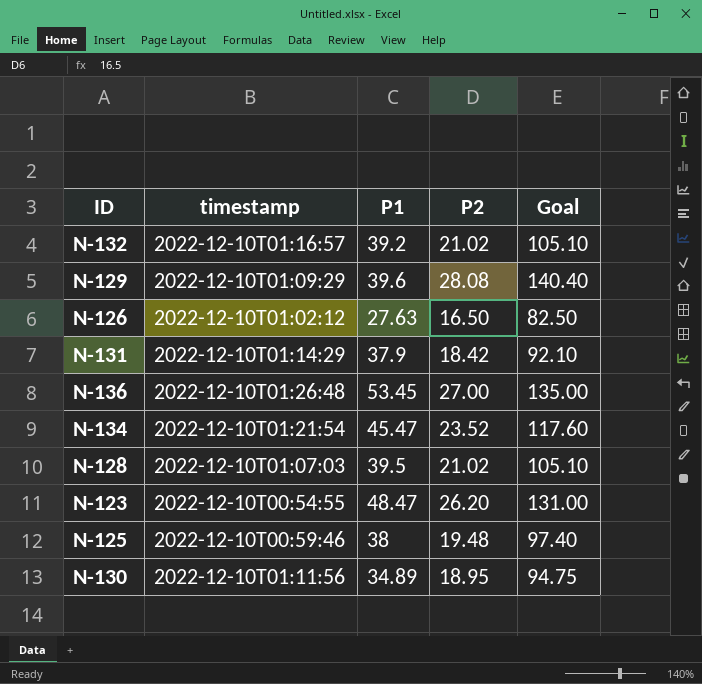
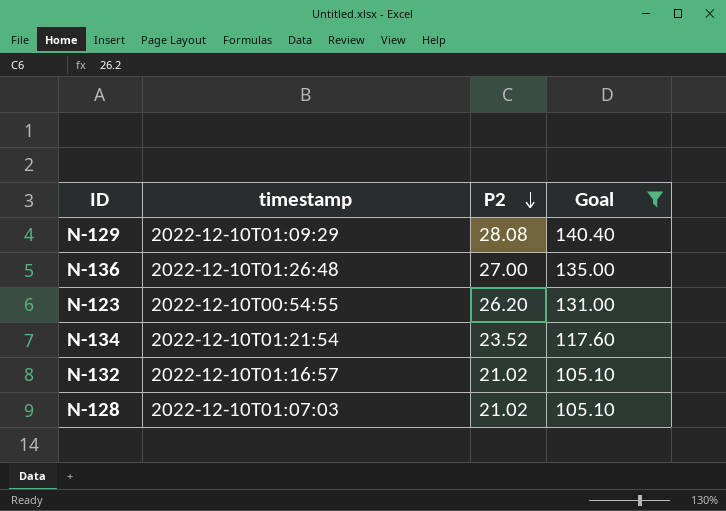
filter: none -> Goal >= 105.10
row order: none -> P2 descending
column P1 | position: 3 -> none

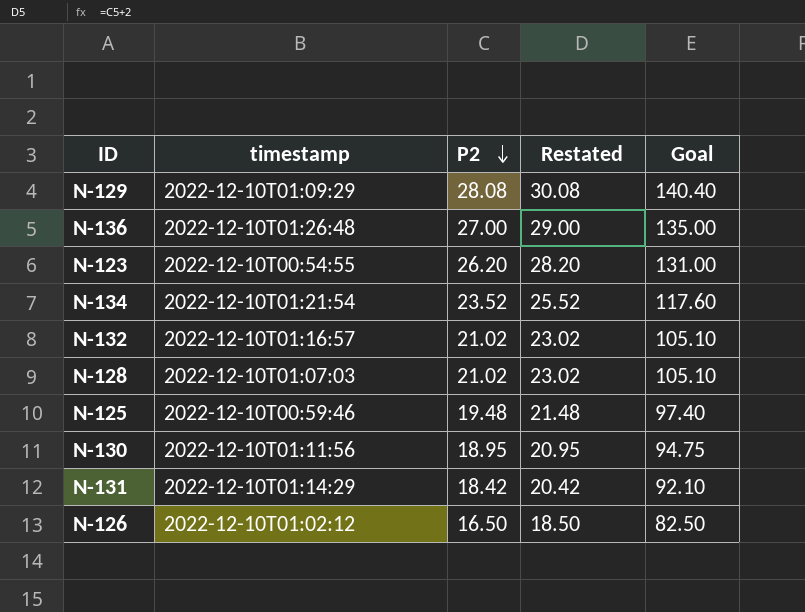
filter: Goal >= 105.10 -> none
column Restated | formula: none -> [P2] + 2

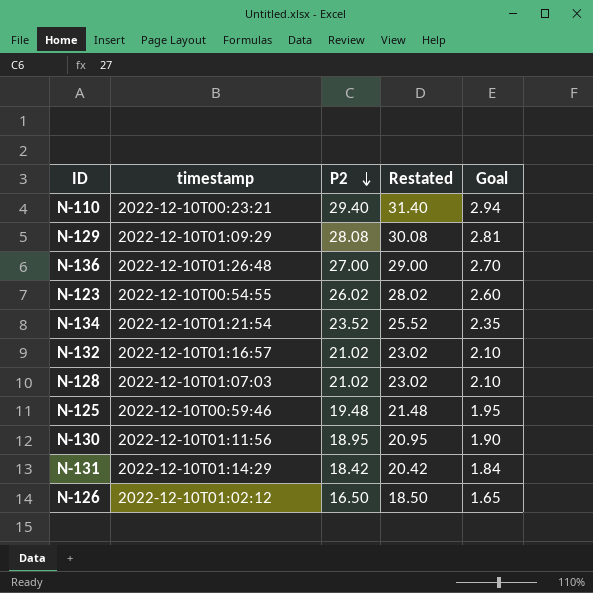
column Goal | formula: [P2] * 5 -> [P2] * 0.1
row N-110: none -> 2022-12-10T00:23:21 | 29.40 | 31.40 | 2.94
N-123 | P2: 26.20 -> 26.02
N-123 | Restated: 28.20 -> 28.02

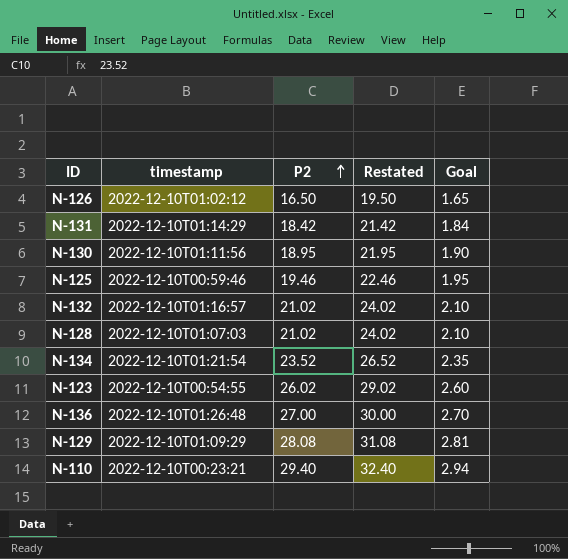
row order: P2 descending -> P2 ascending
column Restated | formula: [P2] + 2 -> [P2] + 3
N-125 | P2: 19.48 -> 19.46

